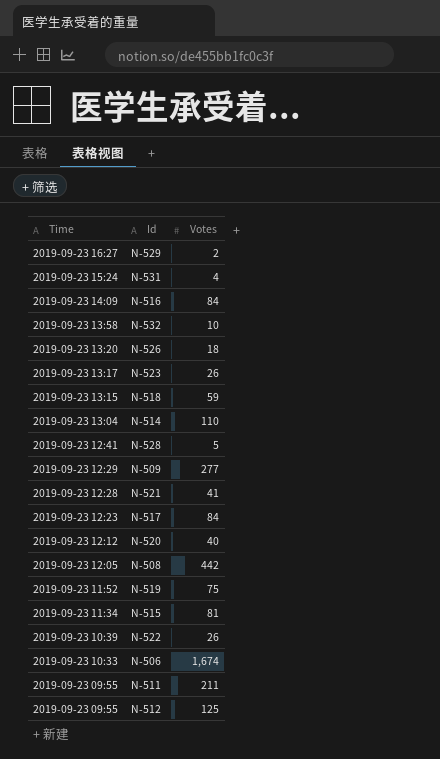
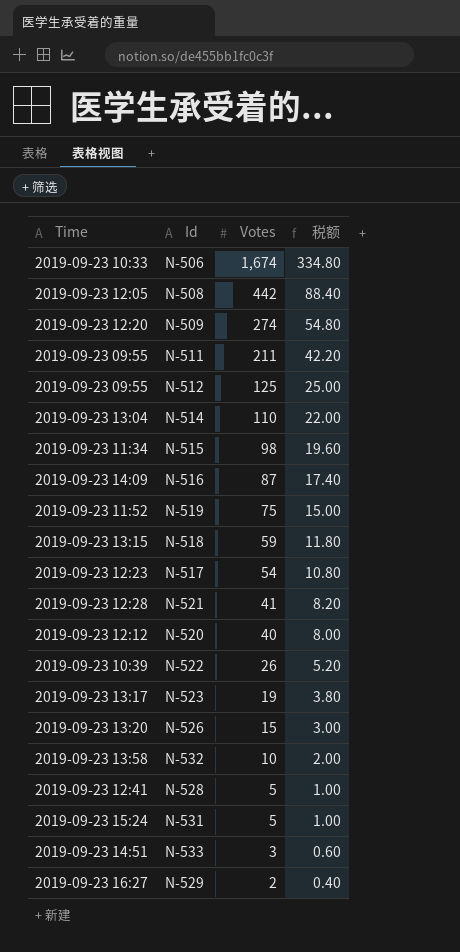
row order: Time descending -> Votes descending
column 税额 | formula: none -> [Votes] * 0.2
N-509 | Time: 2019-09-23 12:29 -> 2019-09-23 12:20
N-509 | Votes: 277 -> 274
N-515 | Votes: 81 -> 98
N-516 | Votes: 84 -> 87
N-517 | Votes: 84 -> 54
N-523 | Votes: 26 -> 19
N-526 | Votes: 18 -> 15
N-531 | Votes: 4 -> 5
row N-533: none -> 2019-09-23 14:51 | 3 | 0.60

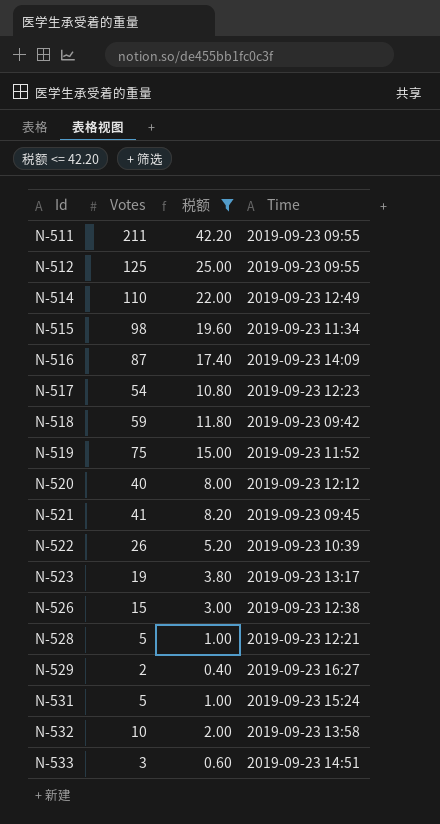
filter: none -> 税额 <= 42.20
row order: Votes descending -> Id ascending
column Time | position: 1 -> 4
N-514 | Time: 2019-09-23 13:04 -> 2019-09-23 12:49
N-518 | Time: 2019-09-23 13:15 -> 2019-09-23 09:42
N-521 | Time: 2019-09-23 12:28 -> 2019-09-23 09:45
N-526 | Time: 2019-09-23 13:20 -> 2019-09-23 12:38
N-528 | Time: 2019-09-23 12:41 -> 2019-09-23 12:21

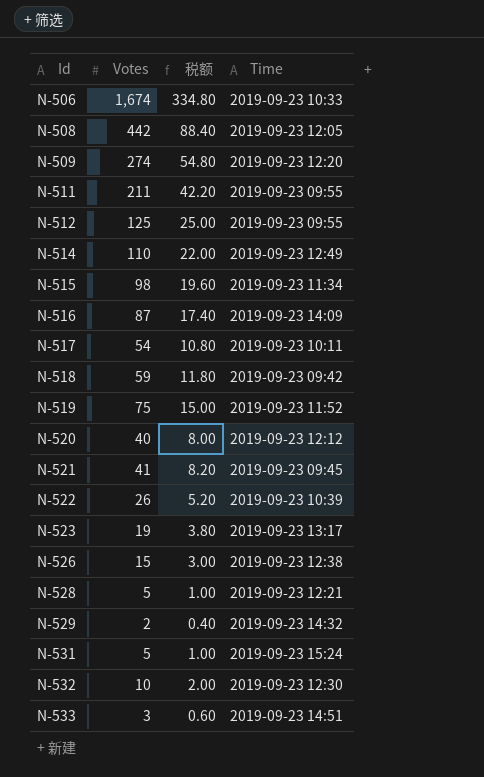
filter: 税额 <= 42.20 -> none
N-517 | Time: 2019-09-23 12:23 -> 2019-09-23 10:11
N-529 | Time: 2019-09-23 16:27 -> 2019-09-23 14:32
N-532 | Time: 2019-09-23 13:58 -> 2019-09-23 12:30

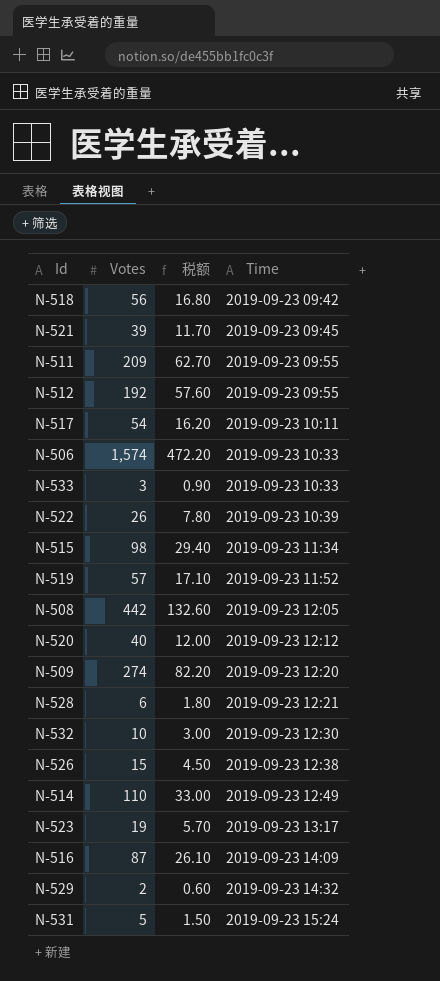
row order: Id ascending -> Time ascending
column 税额 | formula: [Votes] * 0.2 -> [Votes] * 0.3
N-518 | Votes: 59 -> 56
N-521 | Votes: 41 -> 39
N-511 | Votes: 211 -> 209
N-512 | Votes: 125 -> 192
N-506 | Votes: 1,674 -> 1,574
N-533 | Time: 2019-09-23 14:51 -> 2019-09-23 10:33
N-519 | Votes: 75 -> 57
N-528 | Votes: 5 -> 6

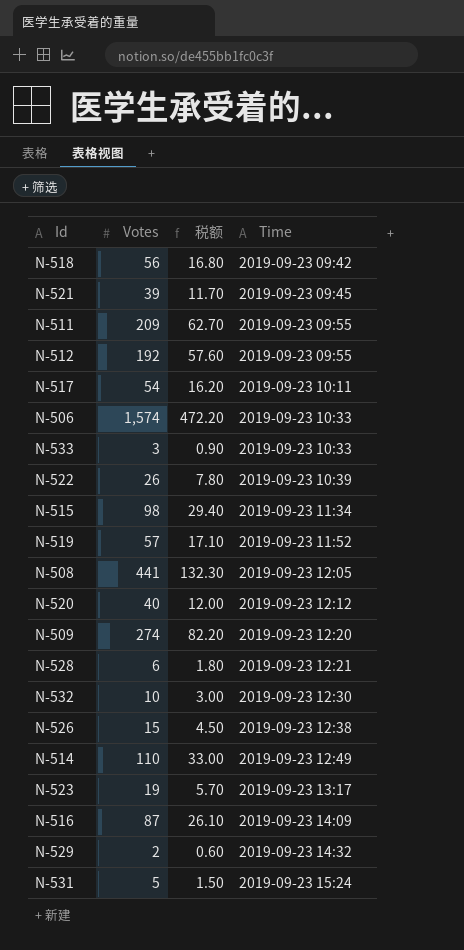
N-508 | Votes: 442 -> 441
N-508 | 税额: 132.60 -> 132.30

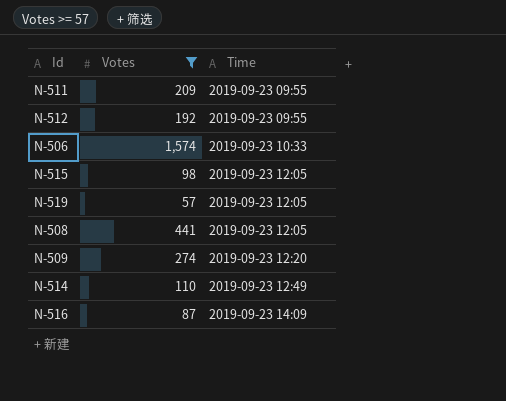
filter: none -> Votes >= 57
column 税额 | formula: [Votes] * 0.3 -> none
N-515 | Time: 2019-09-23 11:34 -> 2019-09-23 12:05
N-519 | Time: 2019-09-23 11:52 -> 2019-09-23 12:05

